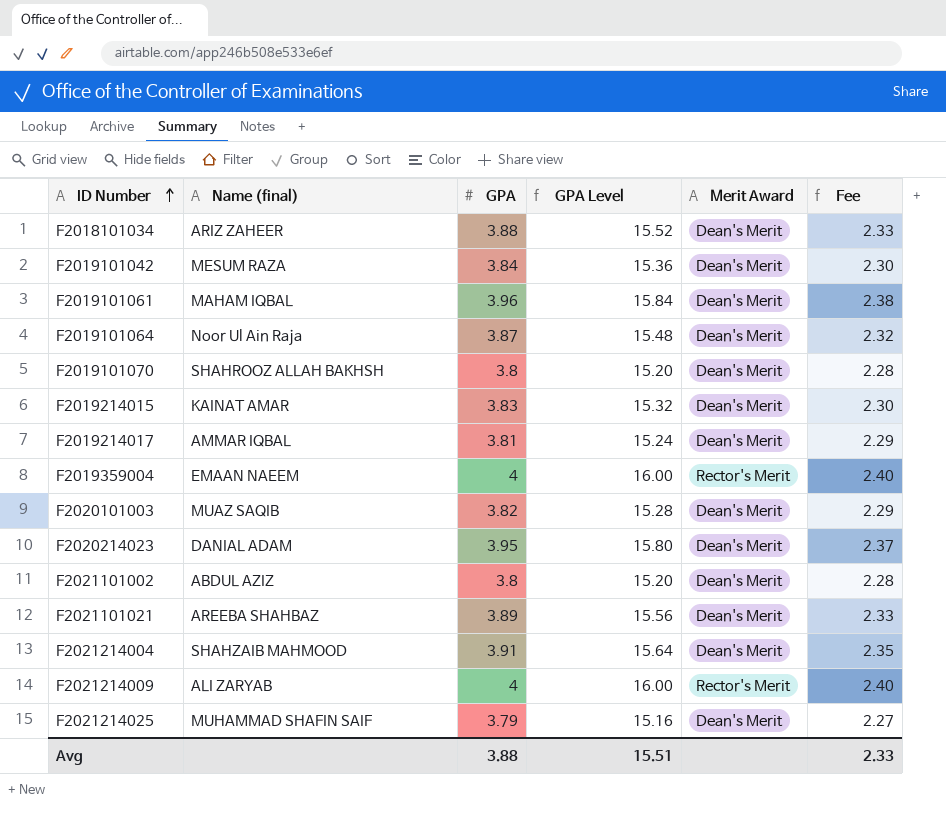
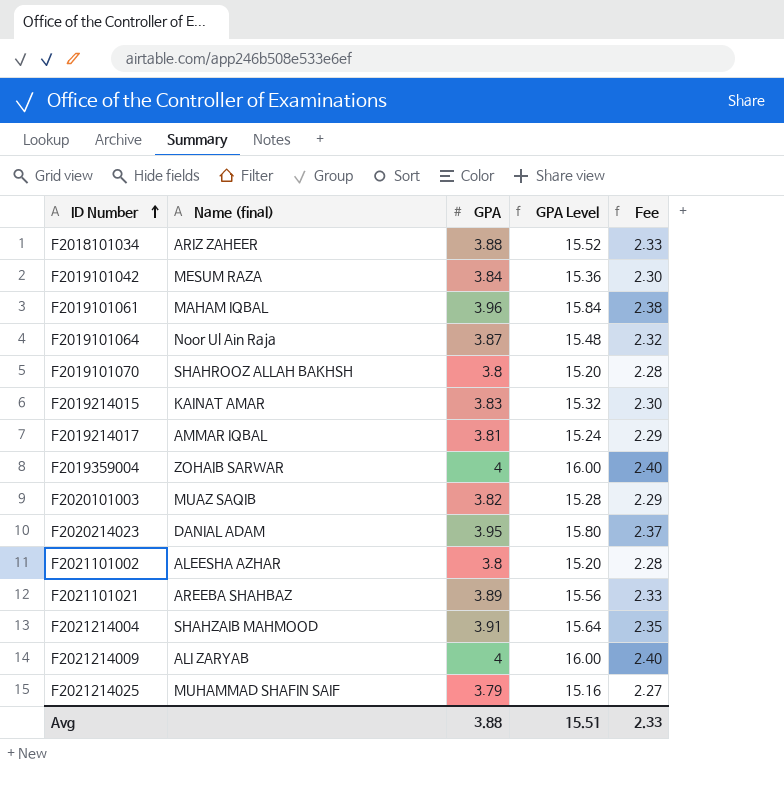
column Merit Award | position: 5 -> none
F2019359004 | Name (final): EMAAN NAEEM -> ZOHAIB SARWAR
F2021101002 | Name (final): ABDUL AZIZ -> ALEESHA AZHAR

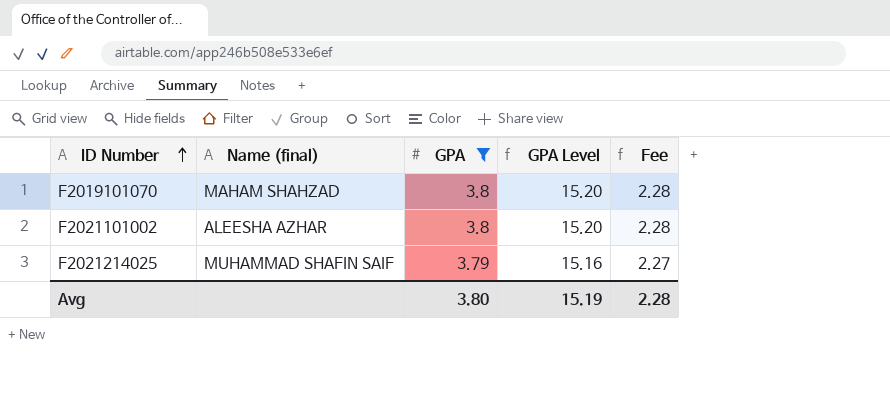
filter: none -> GPA <= 3.8
F2019101070 | Name (final): SHAHROOZ ALLAH BAKHSH -> MAHAM SHAHZAD
Avg | GPA: 3.88 -> 3.80
Avg | GPA Level: 15.51 -> 15.19
Avg | Fee: 2.33 -> 2.28

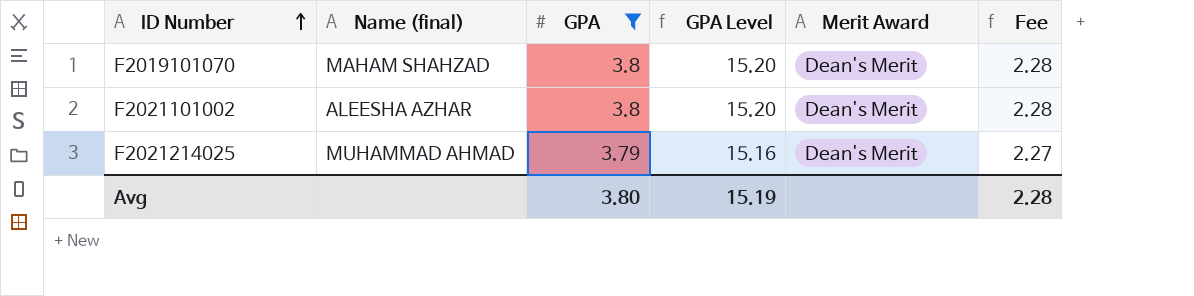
column Merit Award | position: none -> 5
F2021214025 | Name (final): MUHAMMAD SHAFIN SAIF -> MUHAMMAD AHMAD

